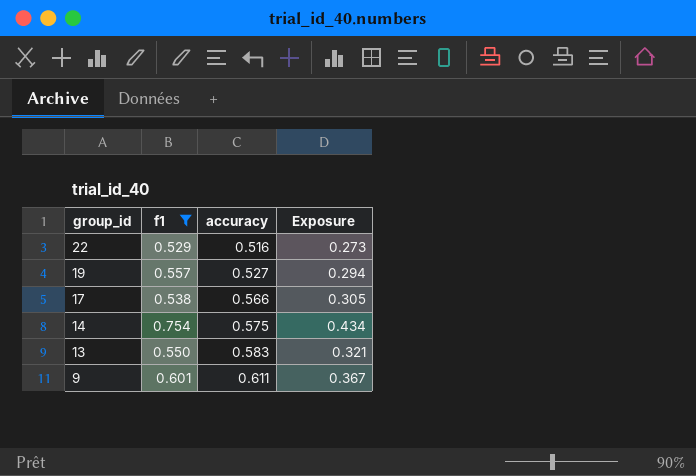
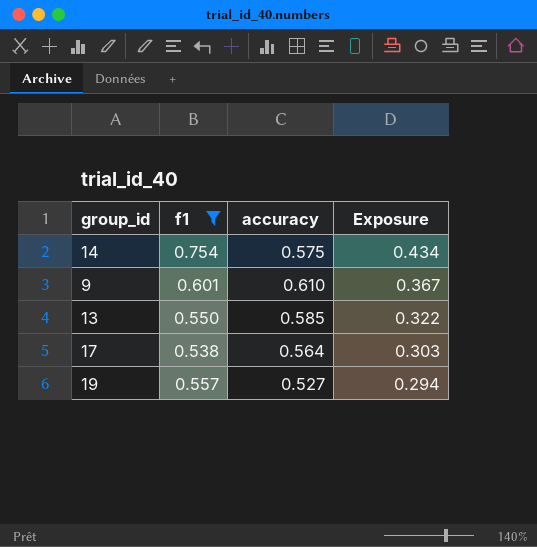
row order: group_id descending -> Exposure descending
row 22: 0.529 | 0.516 | 0.273 -> none
9 | accuracy: 0.611 -> 0.610
13 | accuracy: 0.583 -> 0.585
13 | Exposure: 0.321 -> 0.322
17 | accuracy: 0.566 -> 0.564
17 | Exposure: 0.305 -> 0.303

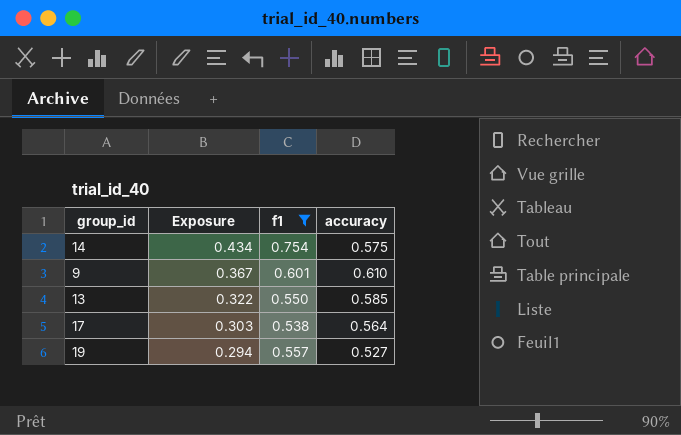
column Exposure | position: 4 -> 2

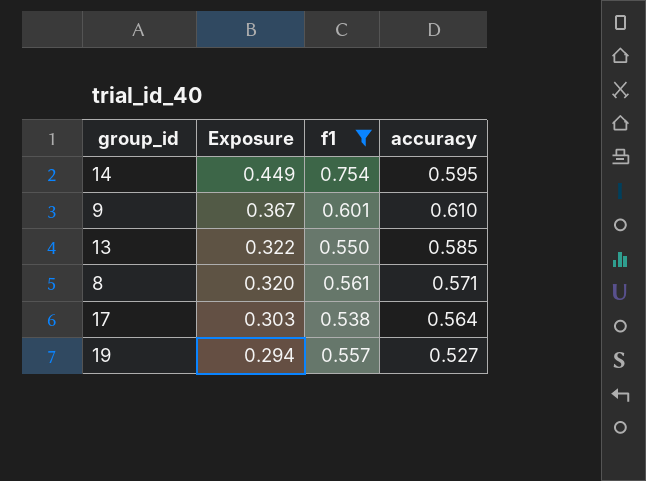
14 | Exposure: 0.434 -> 0.449
14 | accuracy: 0.575 -> 0.595
row 8: none -> 0.320 | 0.561 | 0.571

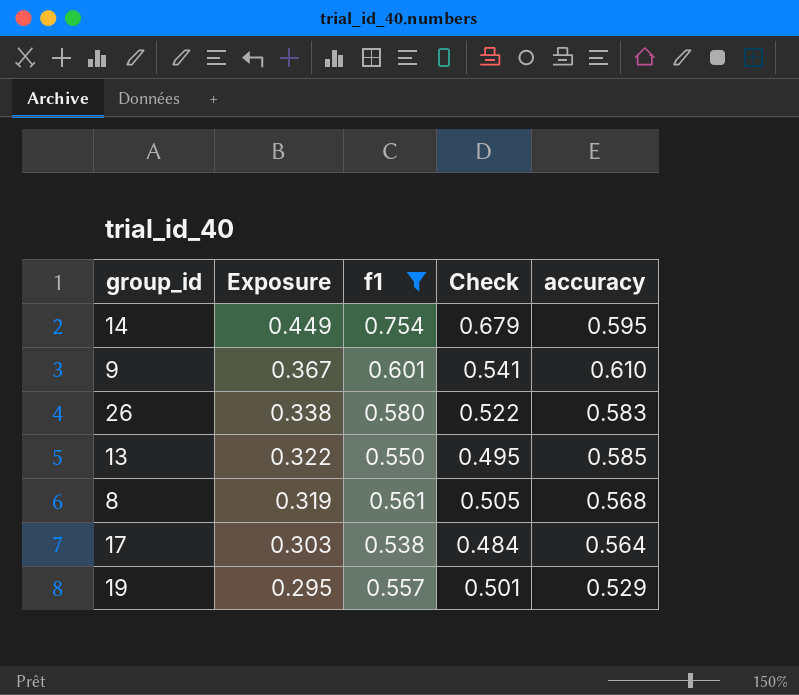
column Check | formula: none -> [f1] * 0.9
row 26: none -> 0.338 | 0.580 | 0.522 | 0.583
8 | Exposure: 0.320 -> 0.319
8 | accuracy: 0.571 -> 0.568
19 | Exposure: 0.294 -> 0.295
19 | accuracy: 0.527 -> 0.529

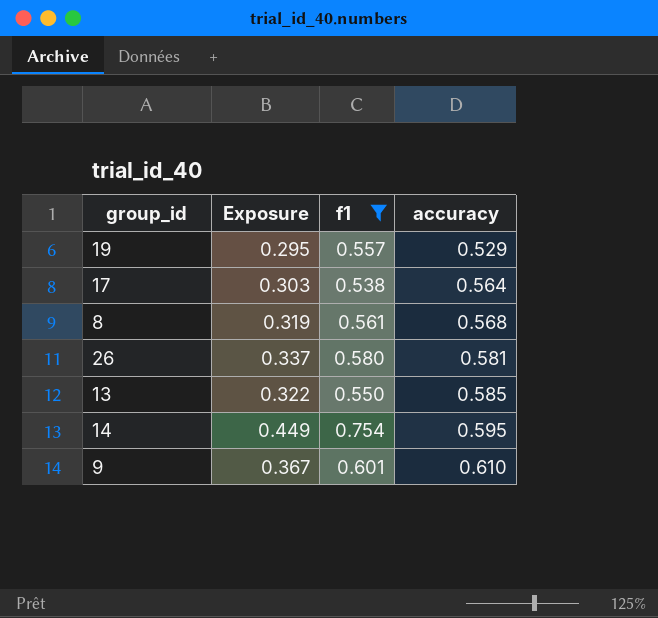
row order: Exposure descending -> accuracy ascending
column Check | formula: [f1] * 0.9 -> none
26 | Exposure: 0.338 -> 0.337
26 | accuracy: 0.583 -> 0.581

